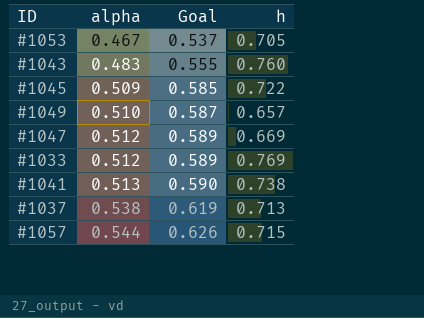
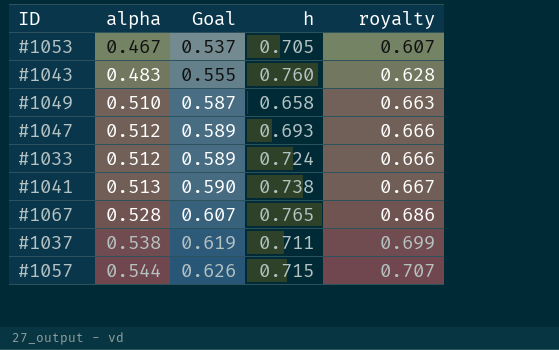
column royalty | formula: none -> [alpha] * 1.3
row #1045: 0.509 | 0.585 | 0.722 -> none
#1049 | h: 0.657 -> 0.658
#1047 | h: 0.669 -> 0.693
#1033 | h: 0.769 -> 0.724
row #1067: none -> 0.528 | 0.607 | 0.765 | 0.686
#1037 | h: 0.713 -> 0.711

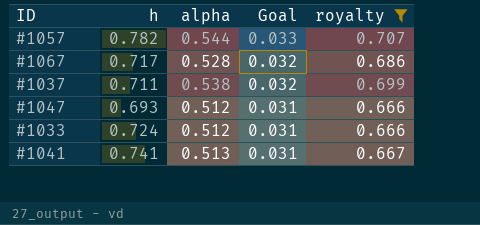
filter: none -> royalty >= 0.666
row order: alpha ascending -> Goal descending
column h | position: 4 -> 2
column Goal | formula: [alpha] * 1.15 -> [alpha] * 0.06
#1057 | h: 0.715 -> 0.782
#1067 | h: 0.765 -> 0.717
#1041 | h: 0.738 -> 0.741

